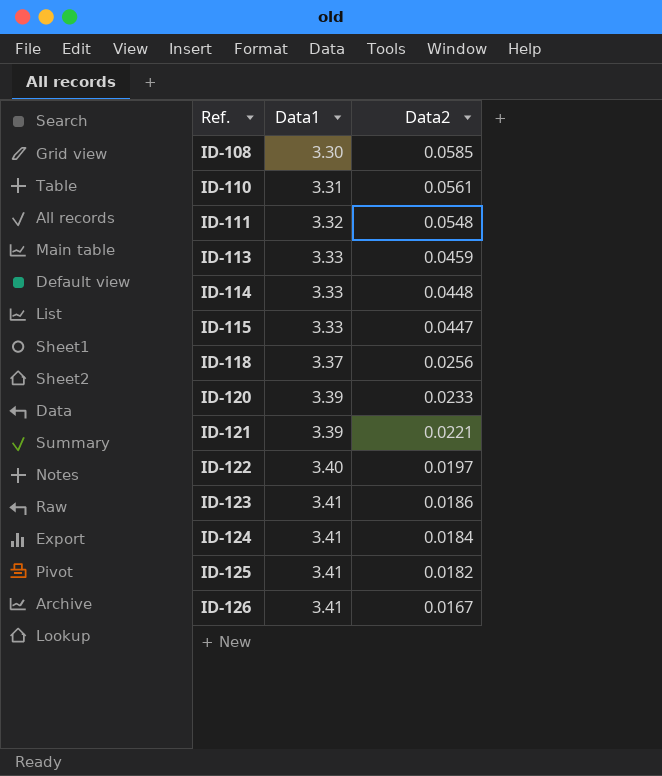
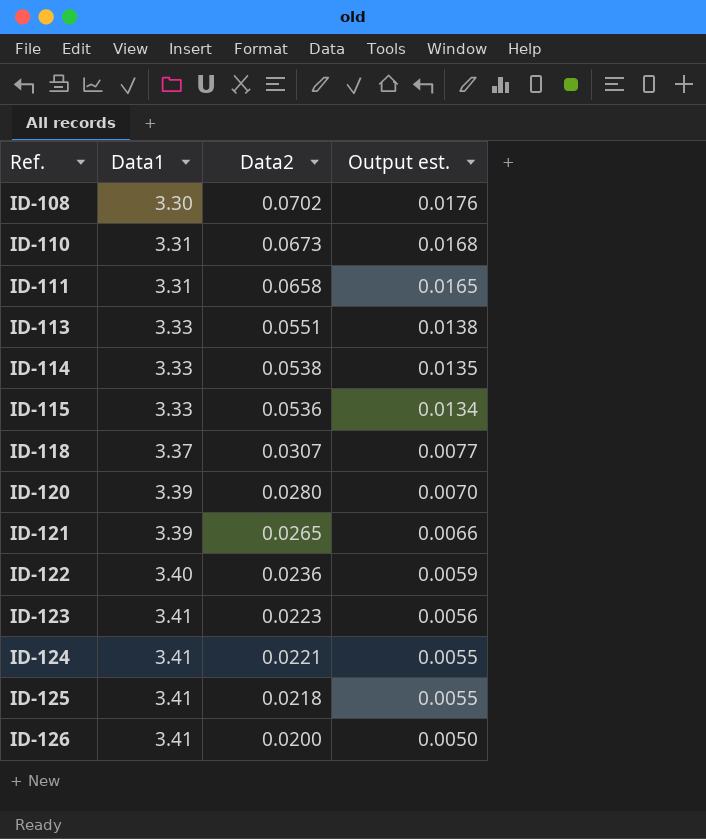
column Output est. | formula: none -> [Data2] * 0.25
ID-108 | Data2: 0.0585 -> 0.0702
ID-110 | Data2: 0.0561 -> 0.0673
ID-111 | Data1: 3.32 -> 3.31
ID-111 | Data2: 0.0548 -> 0.0658
ID-113 | Data2: 0.0459 -> 0.0551
ID-114 | Data2: 0.0448 -> 0.0538
ID-115 | Data2: 0.0447 -> 0.0536
ID-118 | Data2: 0.0256 -> 0.0307
ID-120 | Data2: 0.0233 -> 0.0280
ID-121 | Data2: 0.0221 -> 0.0265
ID-122 | Data2: 0.0197 -> 0.0236
ID-123 | Data2: 0.0186 -> 0.0223
ID-124 | Data2: 0.0184 -> 0.0221
ID-125 | Data2: 0.0182 -> 0.0218
ID-126 | Data2: 0.0167 -> 0.0200

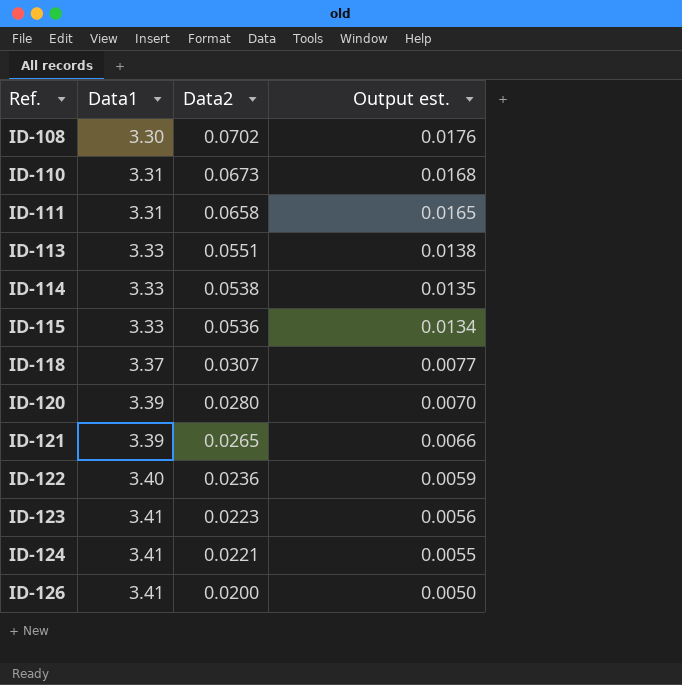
row ID-125: 3.41 | 0.0218 | 0.0055 -> none

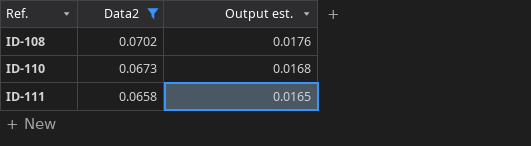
filter: none -> Data2 >= 0.0658
column Data1 | position: 2 -> none

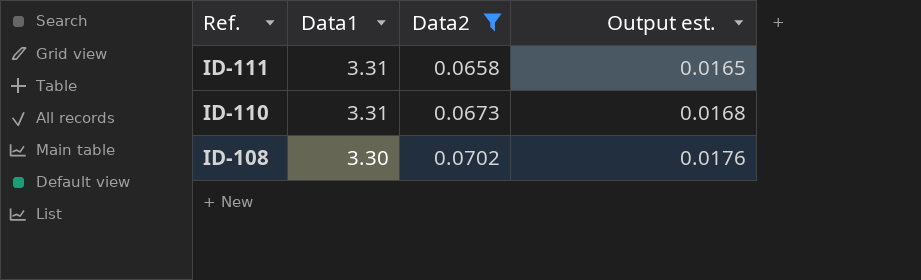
row order: Ref. ascending -> Ref. descending
column Data1 | position: none -> 2

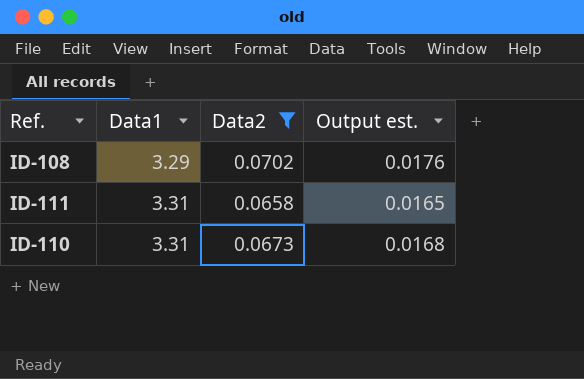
row order: Ref. descending -> Data1 ascending
ID-108 | Data1: 3.30 -> 3.29

